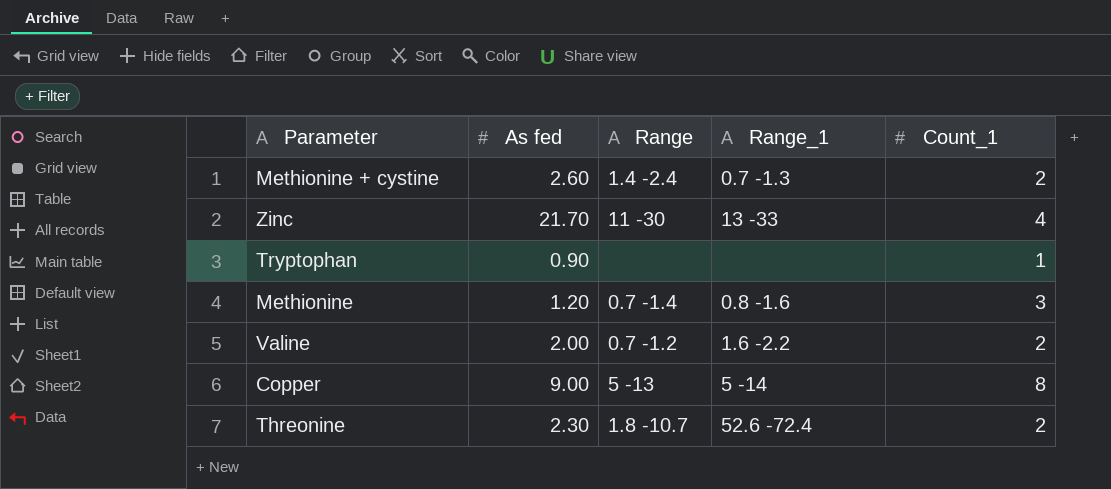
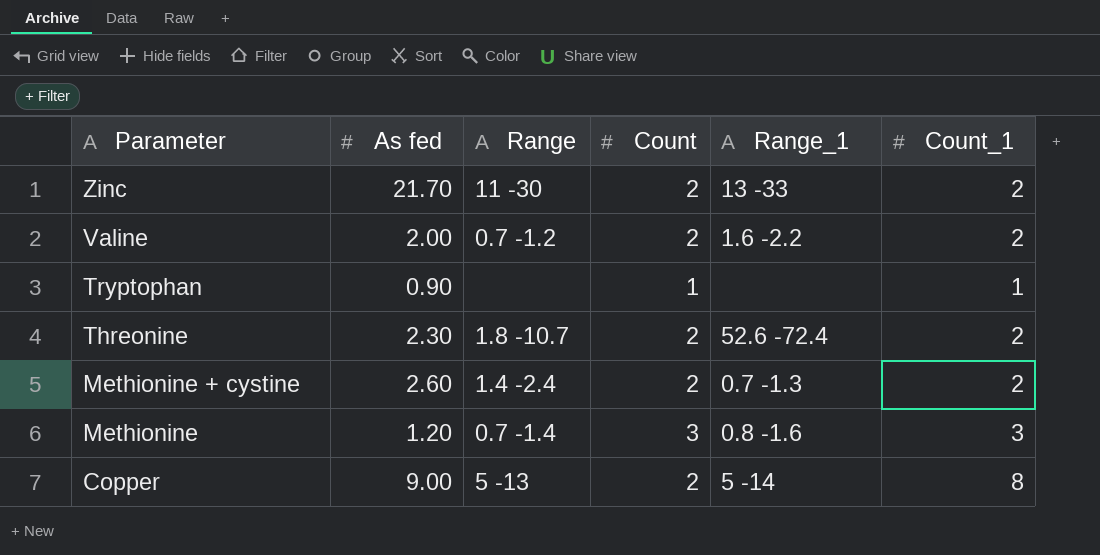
row order: none -> Parameter descending
column Count | position: none -> 4
Zinc | Count_1: 4 -> 2

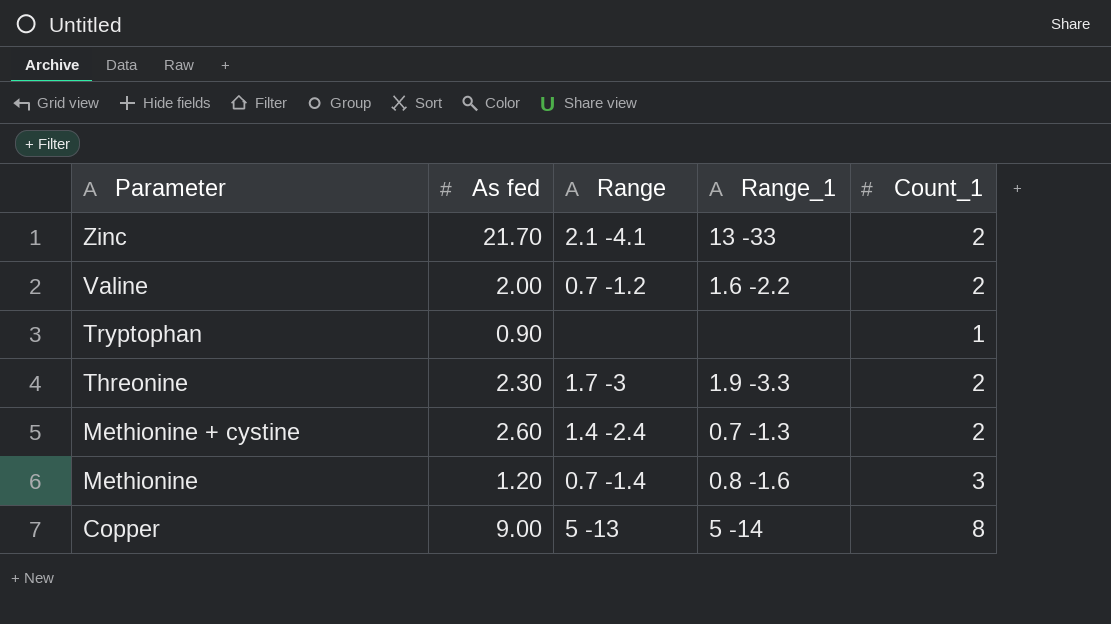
column Count | position: 4 -> none
Zinc | Range: 11 -30 -> 2.1 -4.1
Threonine | Range: 1.8 -10.7 -> 1.7 -3
Threonine | Range_1: 52.6 -72.4 -> 1.9 -3.3

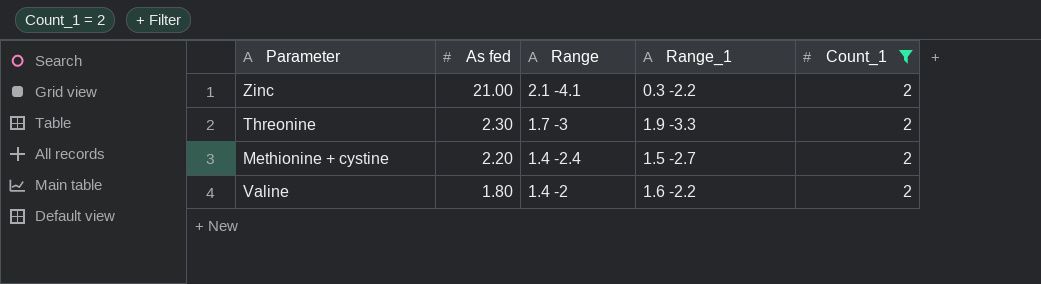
filter: none -> Count_1 = 2
row order: Parameter descending -> As fed descending
Zinc | As fed: 21.70 -> 21.00
Zinc | Range_1: 13 -33 -> 0.3 -2.2
Methionine + cystine | As fed: 2.60 -> 2.20
Methionine + cystine | Range_1: 0.7 -1.3 -> 1.5 -2.7
Valine | As fed: 2.00 -> 1.80
Valine | Range: 0.7 -1.2 -> 1.4 -2

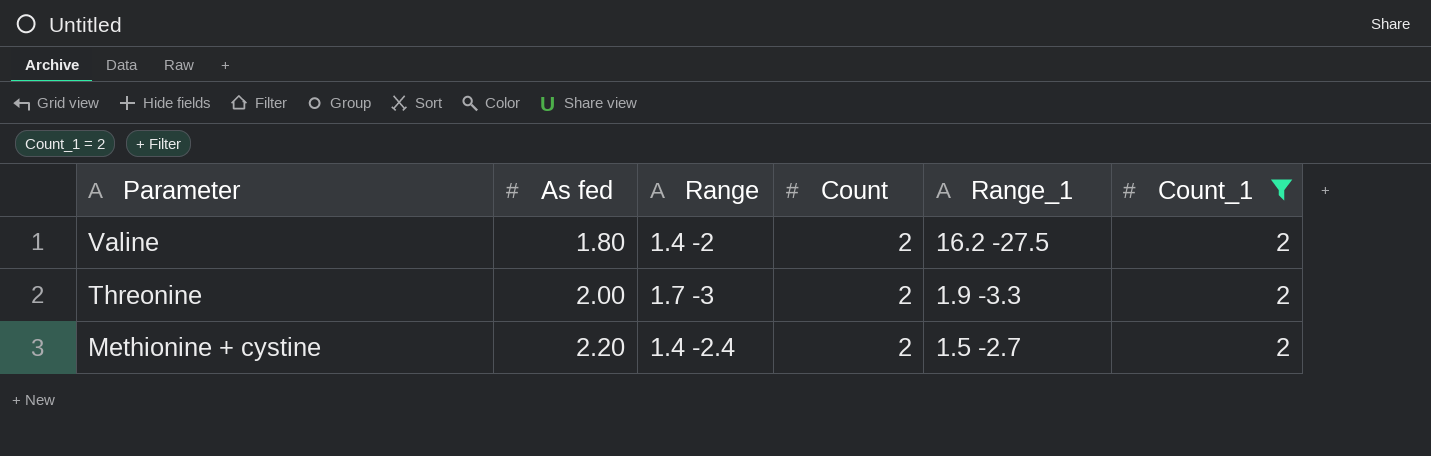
row order: As fed descending -> Parameter descending
column Count | position: none -> 4
row Zinc: 21.00 | 2.1 -4.1 | 0.3 -2.2 | 2 -> none
Valine | Range_1: 1.6 -2.2 -> 16.2 -27.5
Threonine | As fed: 2.30 -> 2.00

